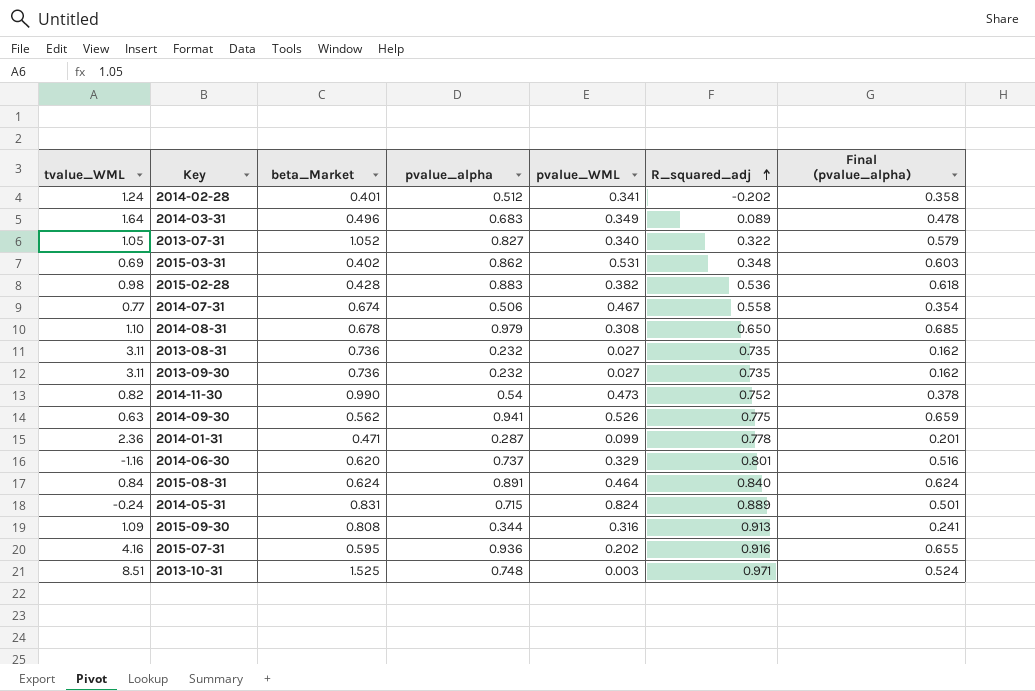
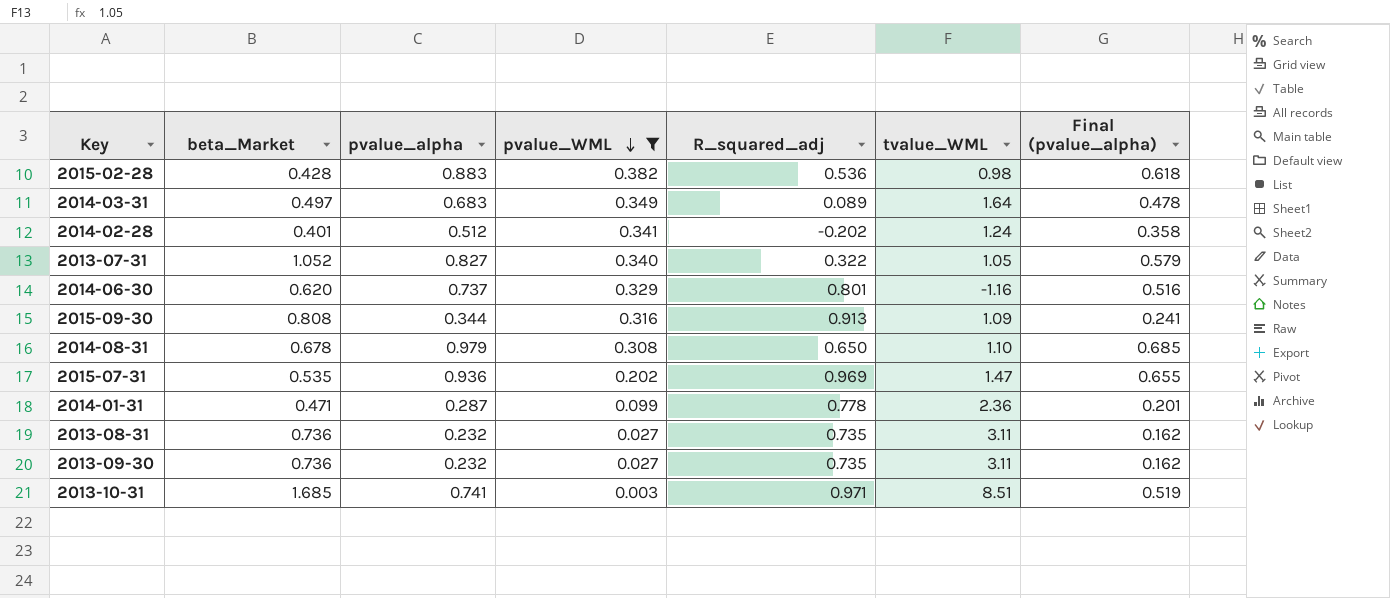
filter: none -> pvalue_WML <= 0.382
row order: R_squared_adj ascending -> pvalue_WML descending
column tvalue_WML | position: 1 -> 6
2014-03-31 | beta_Market: 0.496 -> 0.497
2015-07-31 | beta_Market: 0.595 -> 0.535
2015-07-31 | R_squared_adj: 0.916 -> 0.969
2015-07-31 | tvalue_WML: 4.16 -> 1.47
2013-10-31 | beta_Market: 1.525 -> 1.685
2013-10-31 | pvalue_alpha: 0.748 -> 0.741
2013-10-31 | Final (pvalue_alpha): 0.524 -> 0.519

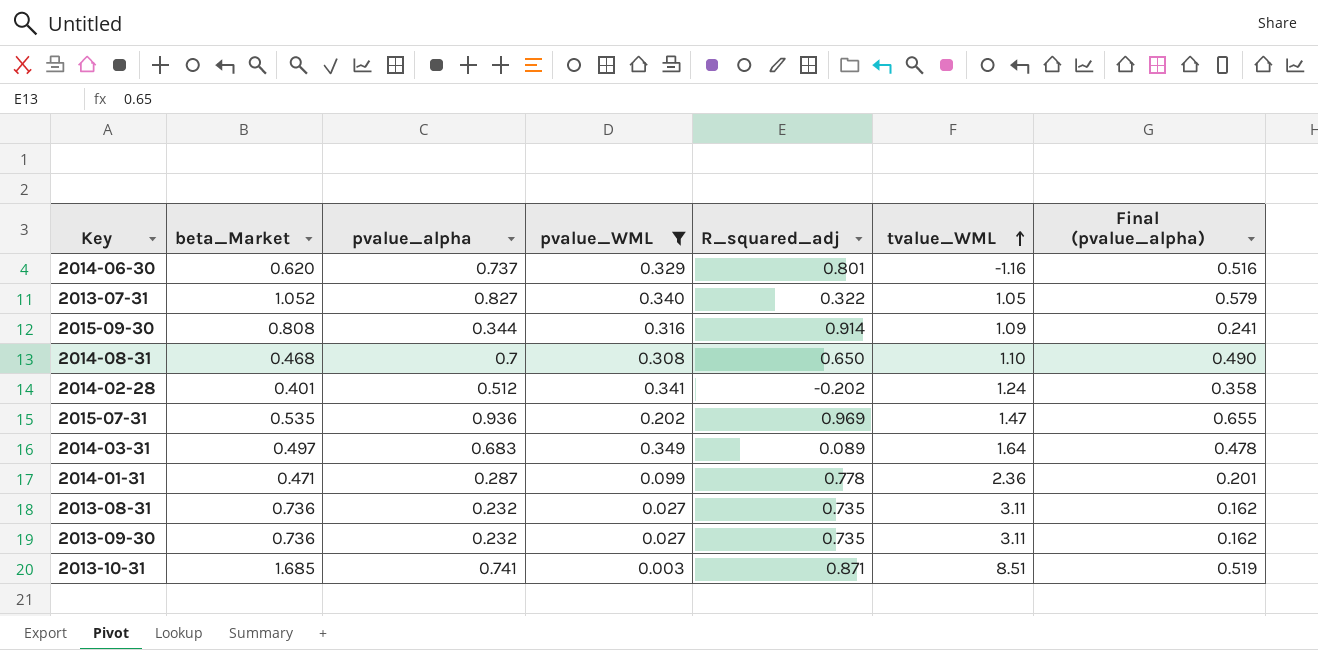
row order: pvalue_WML descending -> tvalue_WML ascending
row 2015-02-28: 0.428 | 0.883 | 0.382 | 0.536 | 0.98 | 0.618 -> none
2015-09-30 | R_squared_adj: 0.913 -> 0.914
2014-08-31 | beta_Market: 0.678 -> 0.468
2014-08-31 | pvalue_alpha: 0.979 -> 0.7
2014-08-31 | Final (pvalue_alpha): 0.685 -> 0.490
2013-10-31 | R_squared_adj: 0.971 -> 0.871

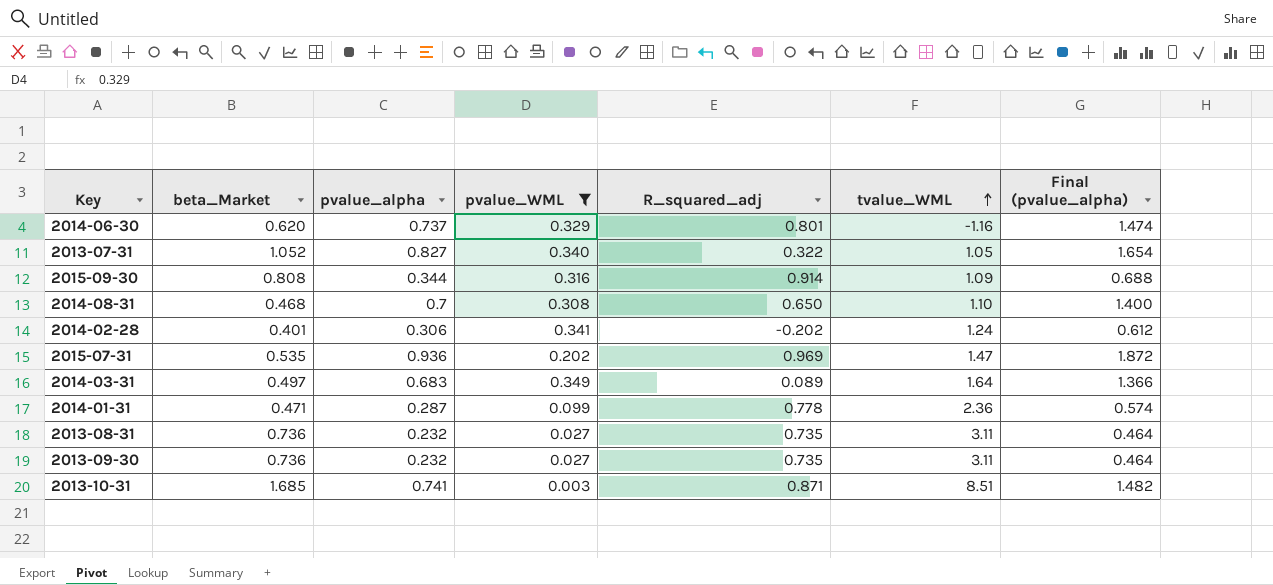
column Final (pvalue_alpha) | formula: [pvalue_alpha] * 0.7 -> [pvalue_alpha] * 2
2014-02-28 | pvalue_alpha: 0.512 -> 0.306

